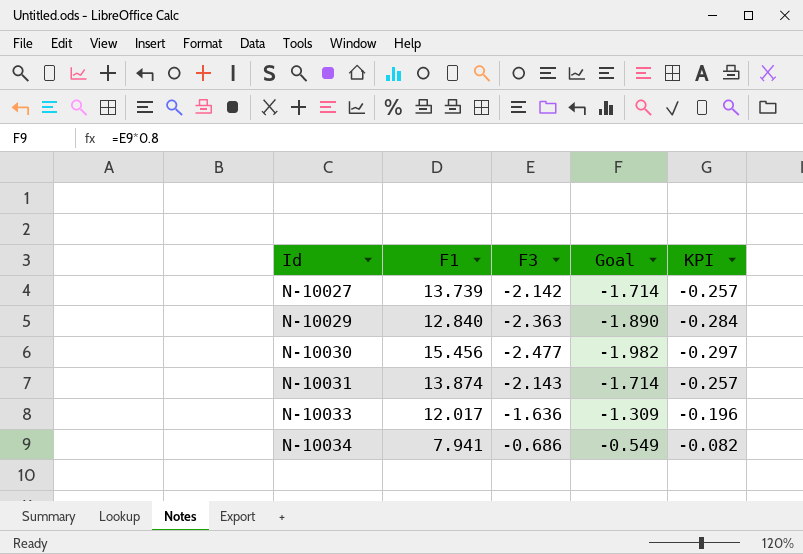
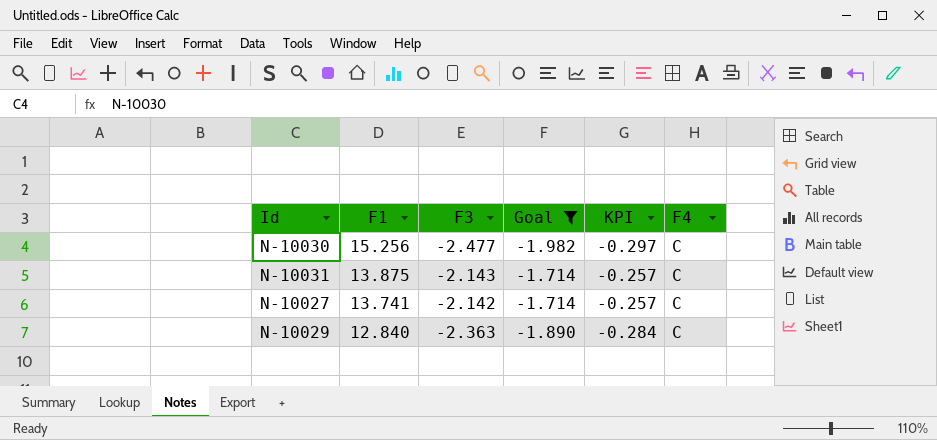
filter: none -> Goal <= -1.714
row order: Id ascending -> F1 descending
column F4 | position: none -> 6
N-10030 | F1: 15.456 -> 15.256
N-10031 | F1: 13.874 -> 13.875
N-10027 | F1: 13.739 -> 13.741

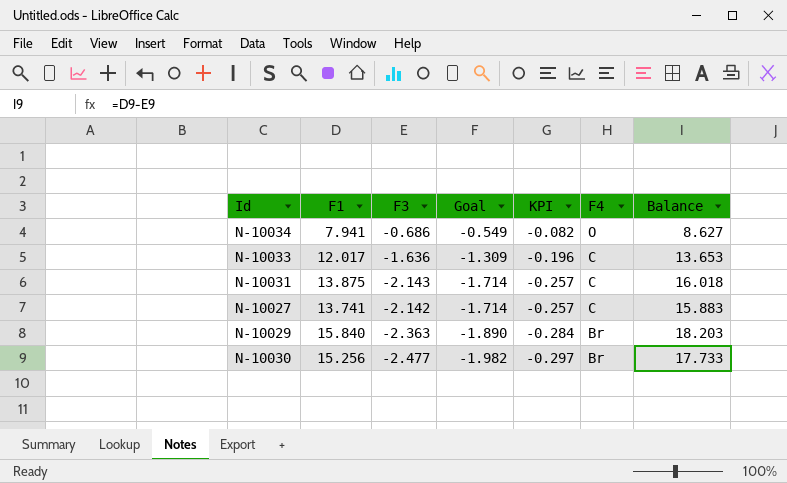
filter: Goal <= -1.714 -> none
row order: F1 descending -> Goal descending
column Balance | formula: none -> [F1] - [F3]
N-10029 | F1: 12.840 -> 15.840
N-10029 | F4: C -> Br
N-10030 | F4: C -> Br

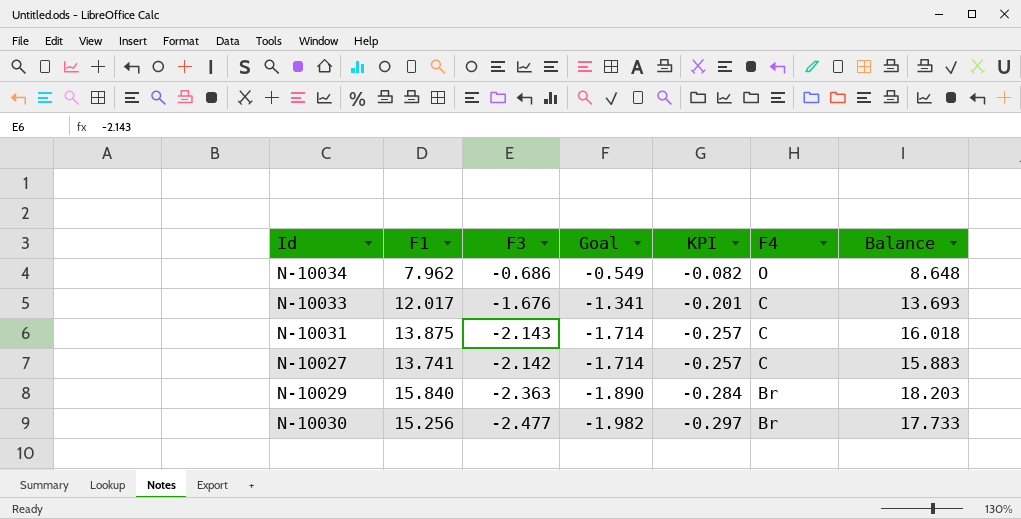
N-10034 | F1: 7.941 -> 7.962
N-10034 | Balance: 8.627 -> 8.648
N-10033 | F3: -1.636 -> -1.676
N-10033 | Goal: -1.309 -> -1.341
N-10033 | KPI: -0.196 -> -0.201
N-10033 | Balance: 13.653 -> 13.693

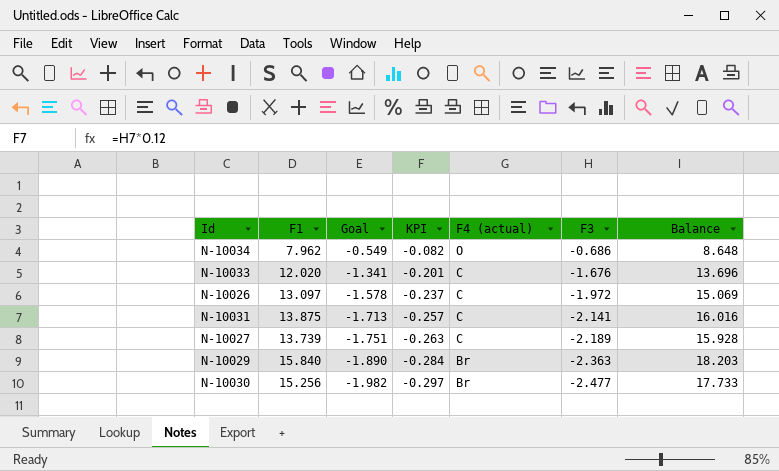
column name: F4 -> F4 (actual)
column F3 | position: 3 -> 6
N-10033 | F1: 12.017 -> 12.020
N-10033 | Balance: 13.693 -> 13.696
row N-10026: none -> 13.097 | -1.578 | -0.237 | C | -1.972 | 15.069
N-10031 | Goal: -1.714 -> -1.713
N-10031 | F3: -2.143 -> -2.141
N-10031 | Balance: 16.018 -> 16.016
N-10027 | F1: 13.741 -> 13.739
N-10027 | Goal: -1.714 -> -1.751
N-10027 | KPI: -0.257 -> -0.263
N-10027 | F3: -2.142 -> -2.189
N-10027 | Balance: 15.883 -> 15.928

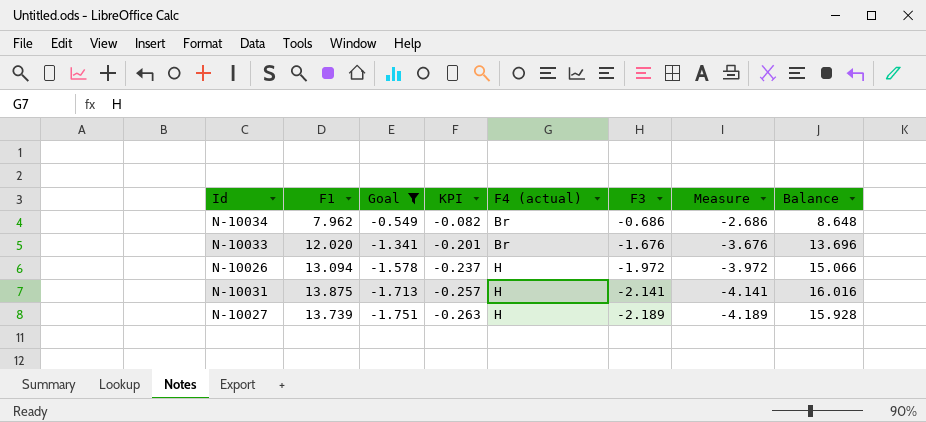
filter: none -> Goal >= -1.751
column Measure | formula: none -> [F3] - 2
N-10034 | F4 (actual): O -> Br
N-10033 | F4 (actual): C -> Br
N-10026 | F1: 13.097 -> 13.094
N-10026 | F4 (actual): C -> H
N-10026 | Balance: 15.069 -> 15.066
N-10031 | F4 (actual): C -> H
N-10027 | F4 (actual): C -> H

